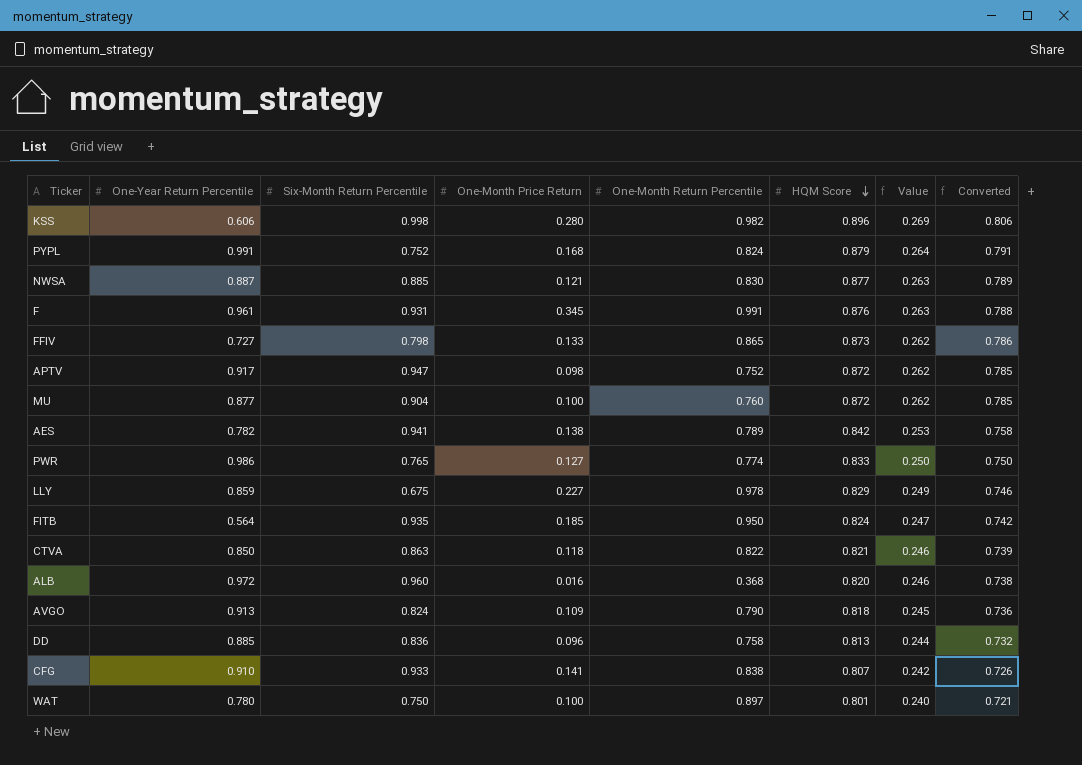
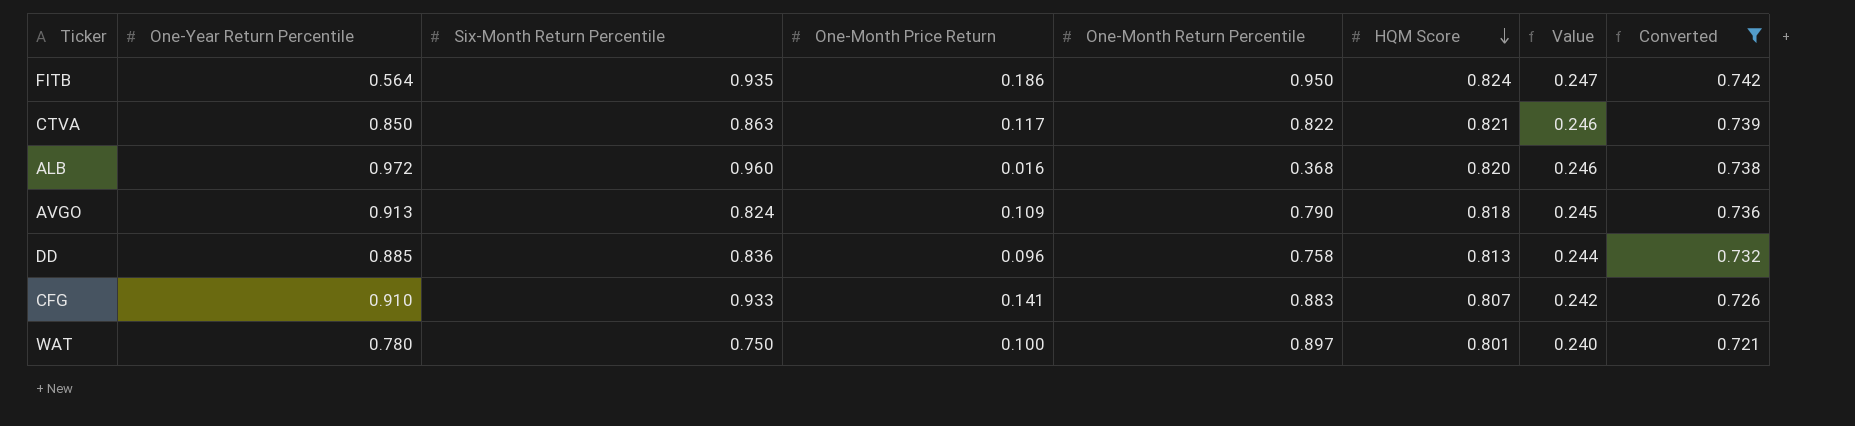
filter: none -> Converted <= 0.742
FITB | One-Month Price Return: 0.185 -> 0.186
CTVA | One-Month Price Return: 0.118 -> 0.117
CFG | One-Month Return Percentile: 0.838 -> 0.883

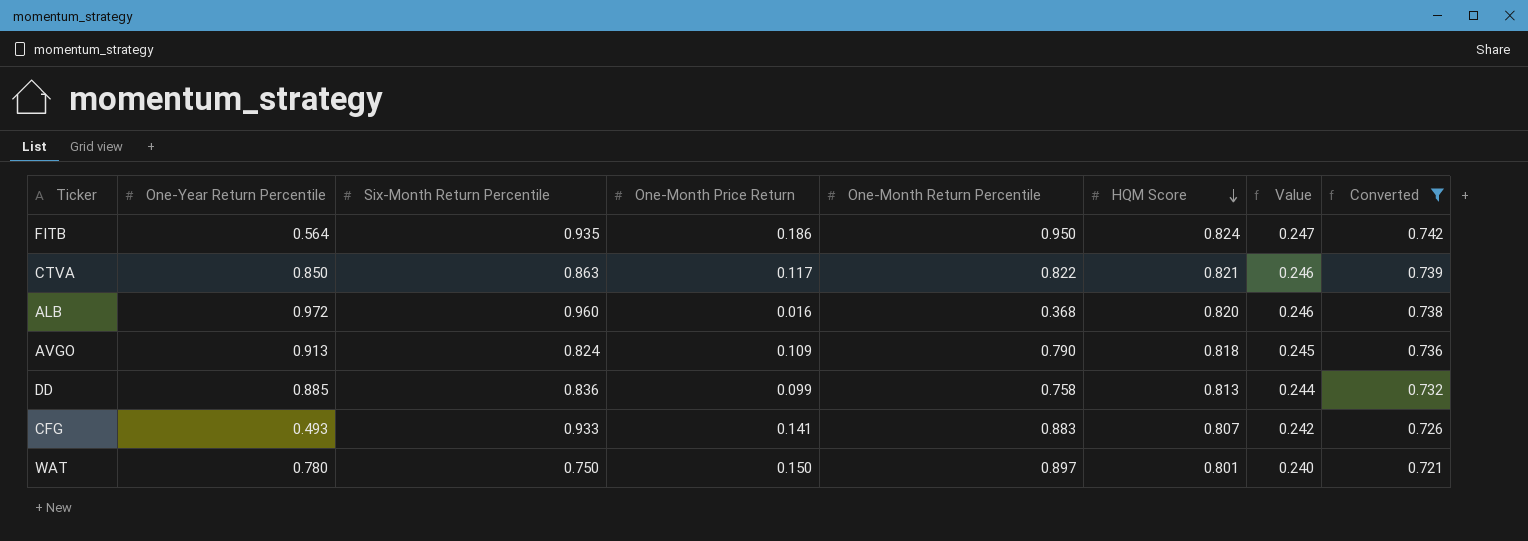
DD | One-Month Price Return: 0.096 -> 0.099
CFG | One-Year Return Percentile: 0.910 -> 0.493
WAT | One-Month Price Return: 0.100 -> 0.150

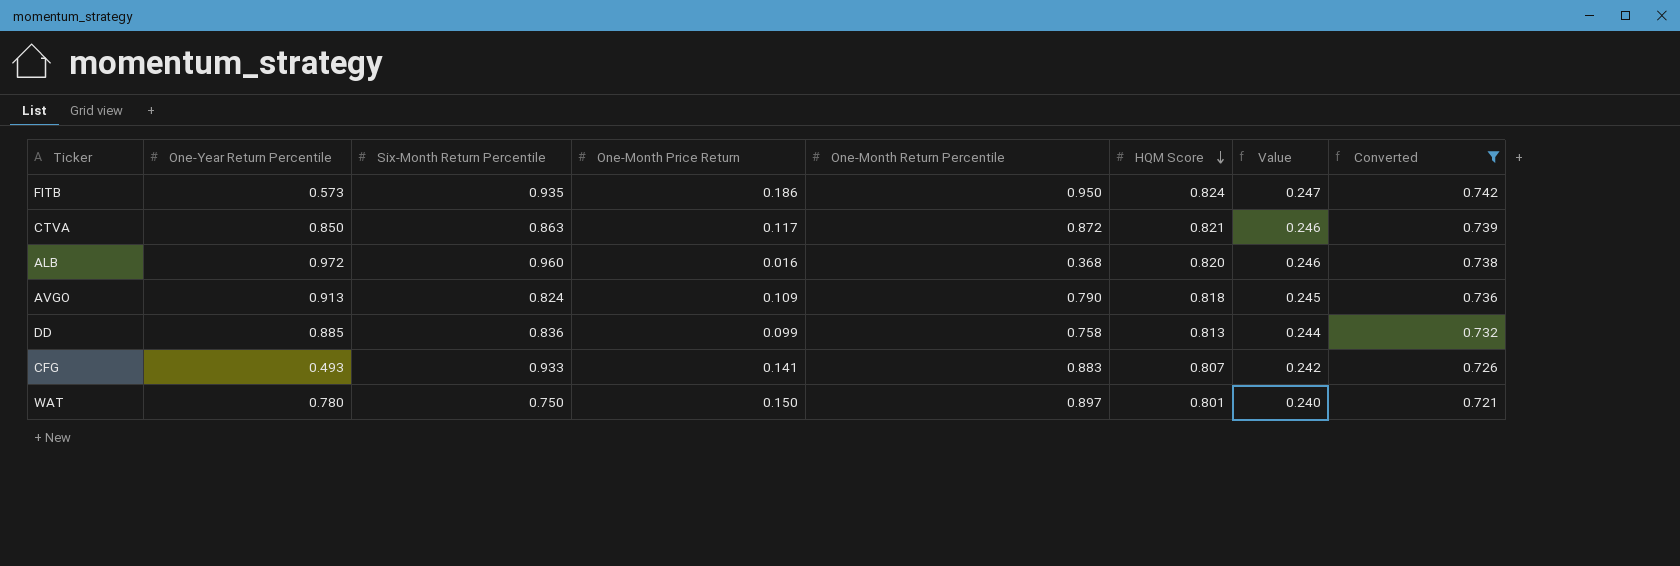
FITB | One-Year Return Percentile: 0.564 -> 0.573
CTVA | One-Month Return Percentile: 0.822 -> 0.872

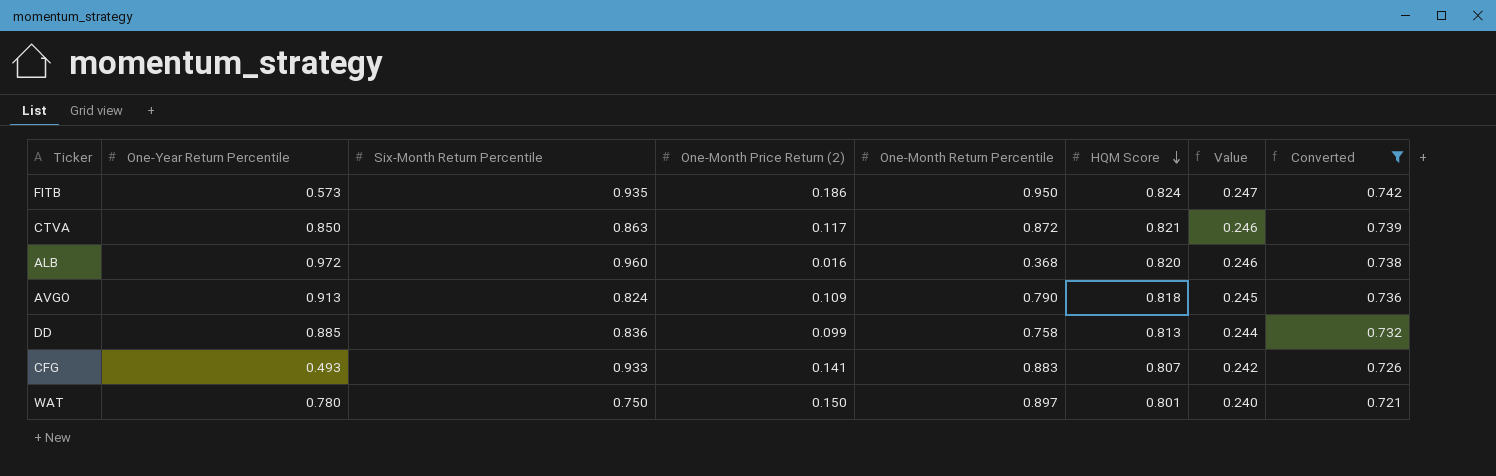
column name: One-Month Price Return -> One-Month Price Return (2)

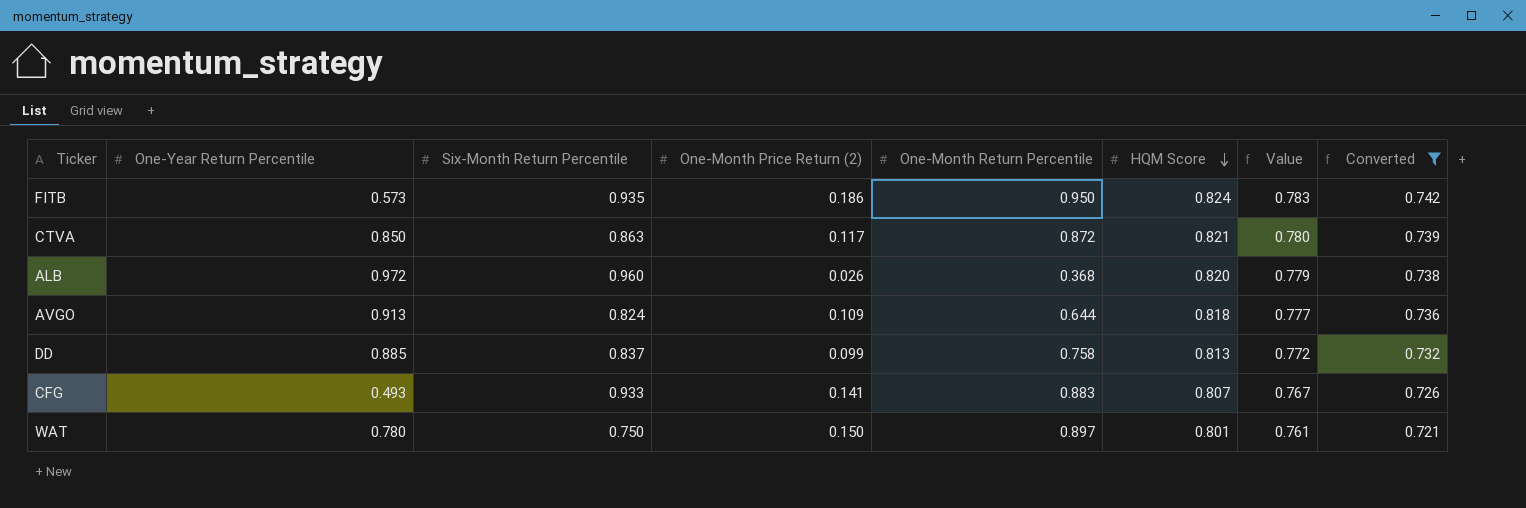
column Value | formula: [HQM Score] * 0.3 -> [HQM Score] * 0.95
ALB | One-Month Price Return (2): 0.016 -> 0.026
AVGO | One-Month Return Percentile: 0.790 -> 0.644
DD | Six-Month Return Percentile: 0.836 -> 0.837

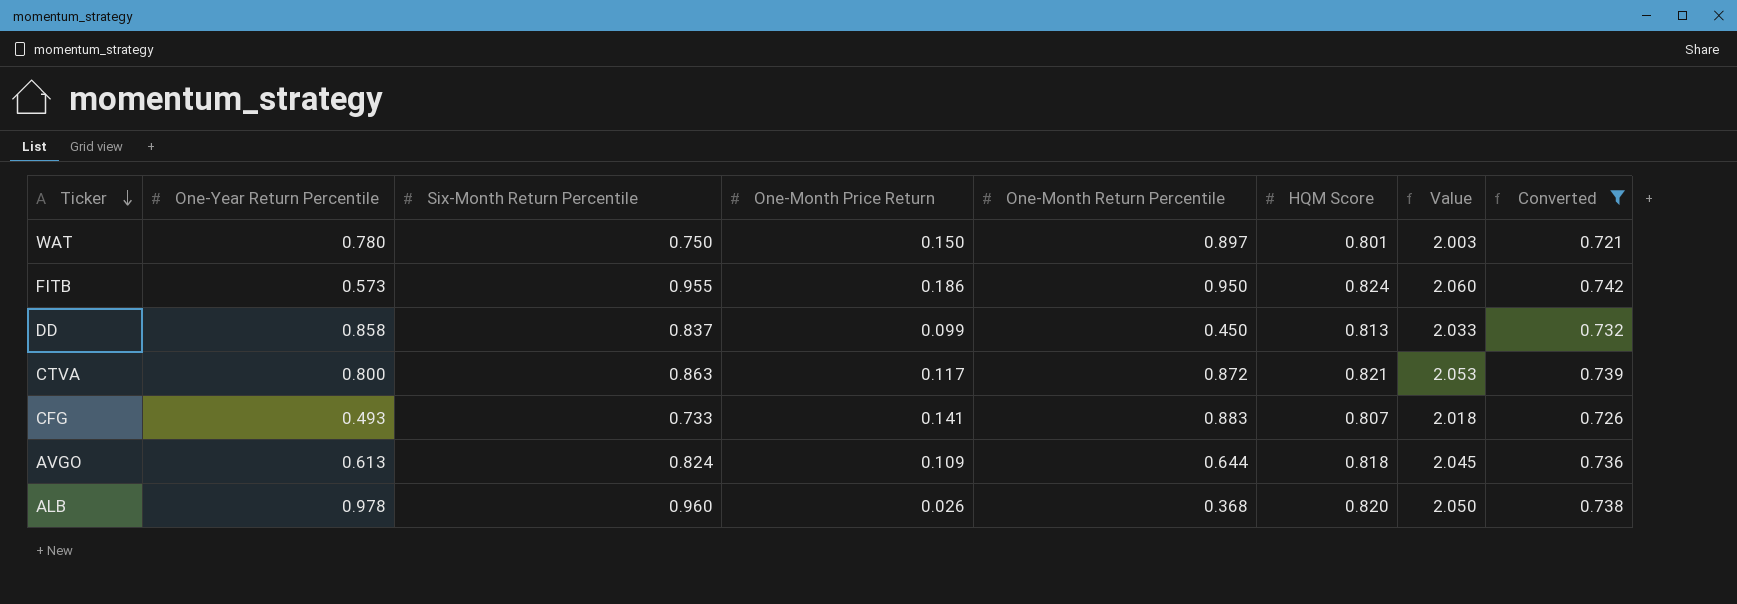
row order: HQM Score descending -> Ticker descending
column name: One-Month Price Return (2) -> One-Month Price Return
column Value | formula: [HQM Score] * 0.95 -> [HQM Score] * 2.5
FITB | Six-Month Return Percentile: 0.935 -> 0.955
DD | One-Year Return Percentile: 0.885 -> 0.858
DD | One-Month Return Percentile: 0.758 -> 0.450
CTVA | One-Year Return Percentile: 0.850 -> 0.800
CFG | Six-Month Return Percentile: 0.933 -> 0.733
AVGO | One-Year Return Percentile: 0.913 -> 0.613
ALB | One-Year Return Percentile: 0.972 -> 0.978

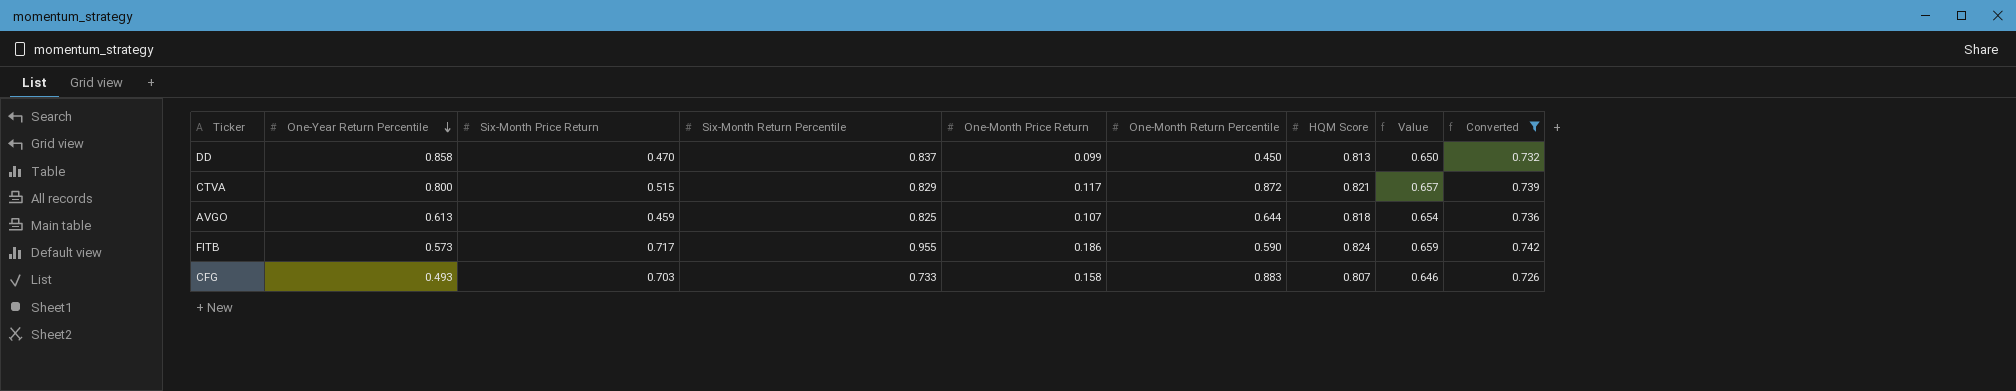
row order: Ticker descending -> One-Year Return Percentile descending
column Six-Month Price Return | position: none -> 3
column Value | formula: [HQM Score] * 2.5 -> [HQM Score] * 0.8
row WAT: 0.780 | 0.750 | 0.150 | 0.897 | 0.801 | 2.003 | 0.721 -> none
row ALB: 0.978 | 0.960 | 0.026 | 0.368 | 0.820 | 2.050 | 0.738 -> none
CTVA | Six-Month Return Percentile: 0.863 -> 0.829
AVGO | Six-Month Return Percentile: 0.824 -> 0.825
AVGO | One-Month Price Return: 0.109 -> 0.107
FITB | One-Month Return Percentile: 0.950 -> 0.590
CFG | One-Month Price Return: 0.141 -> 0.158

